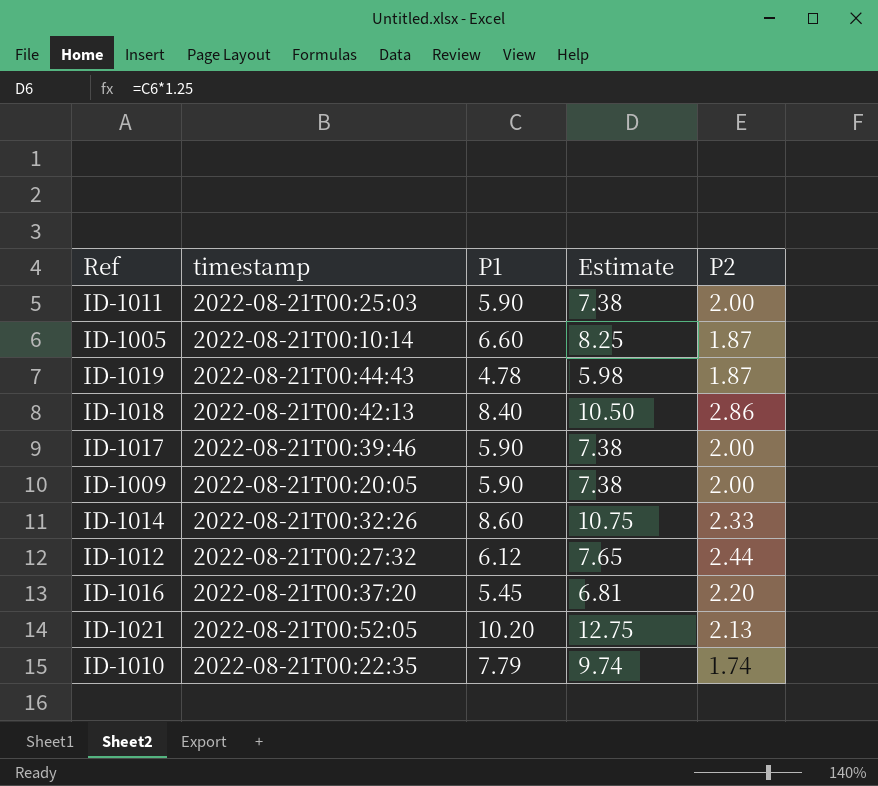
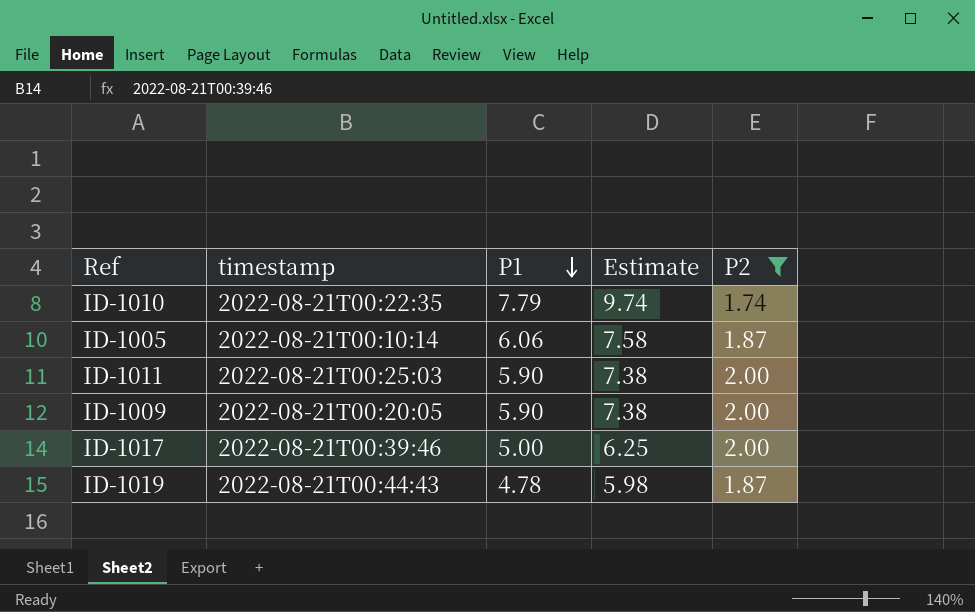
filter: none -> P2 <= 2.00
row order: none -> P1 descending
ID-1005 | P1: 6.60 -> 6.06
ID-1005 | Estimate: 8.25 -> 7.58
ID-1017 | P1: 5.90 -> 5.00
ID-1017 | Estimate: 7.38 -> 6.25

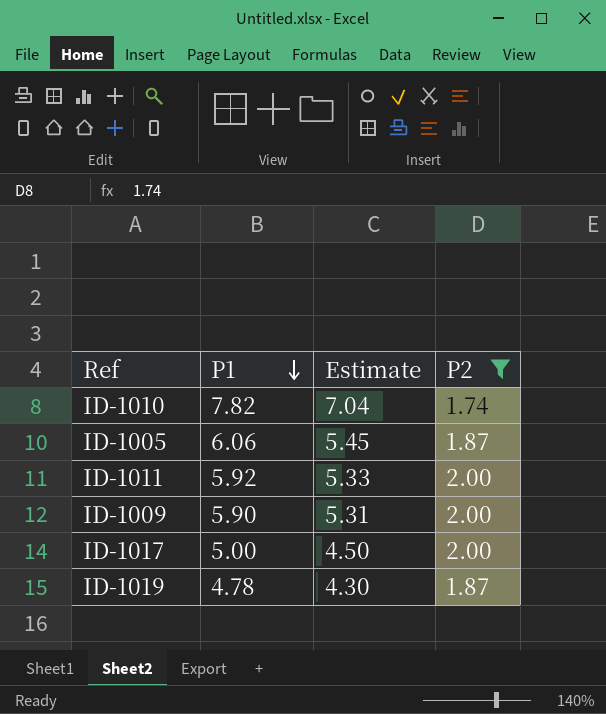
column timestamp | position: 2 -> none
column Estimate | formula: [P1] * 1.25 -> [P1] * 0.9
ID-1010 | P1: 7.79 -> 7.82
ID-1011 | P1: 5.90 -> 5.92

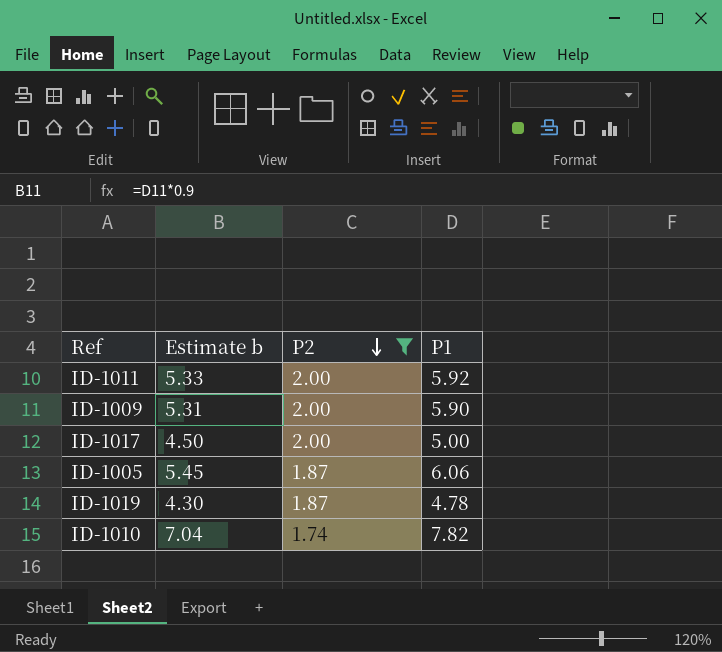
row order: P1 descending -> P2 descending
column name: Estimate -> Estimate b
column P1 | position: 2 -> 4

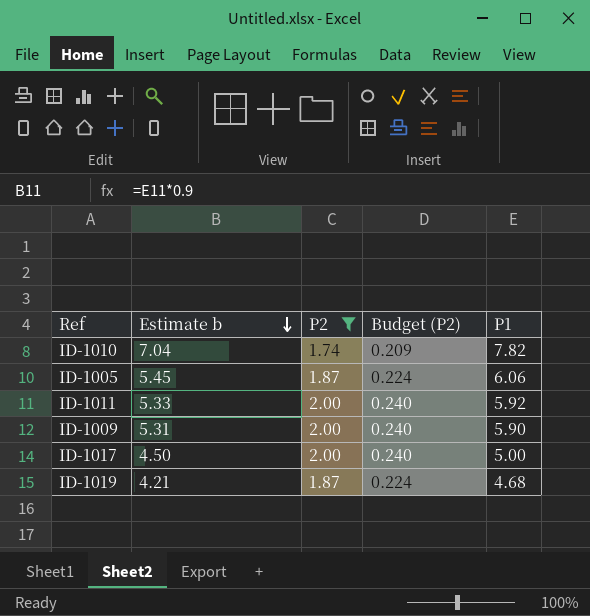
row order: P2 descending -> Estimate b descending
column Budget (P2) | formula: none -> [P2] * 0.12
ID-1019 | Estimate b: 4.30 -> 4.21
ID-1019 | P1: 4.78 -> 4.68

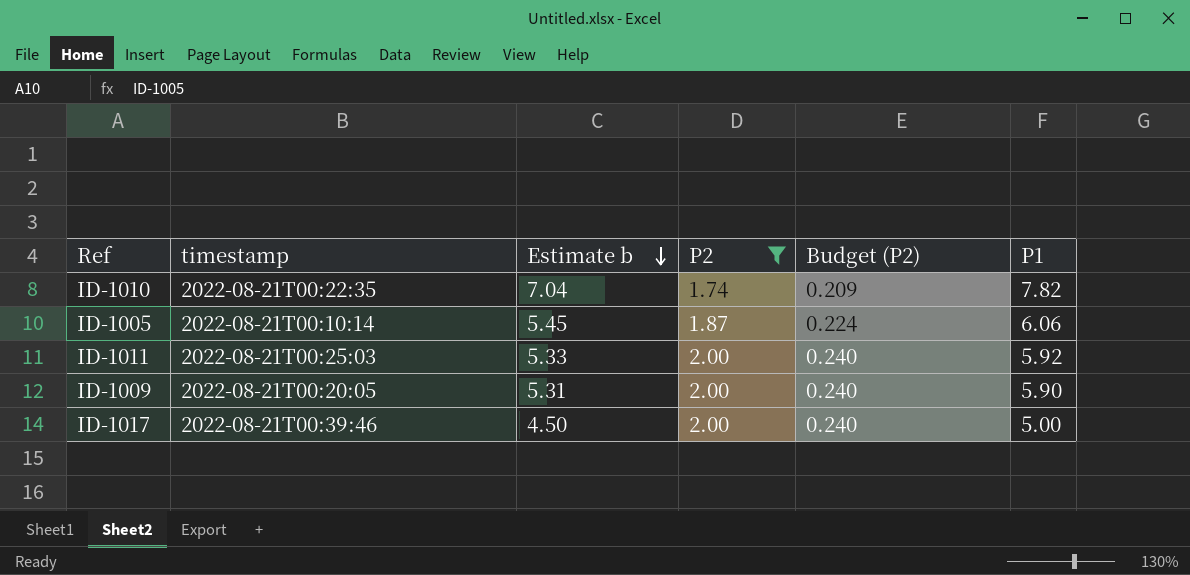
column timestamp | position: none -> 2
row ID-1019: 4.21 | 1.87 | 0.224 | 4.68 -> none

